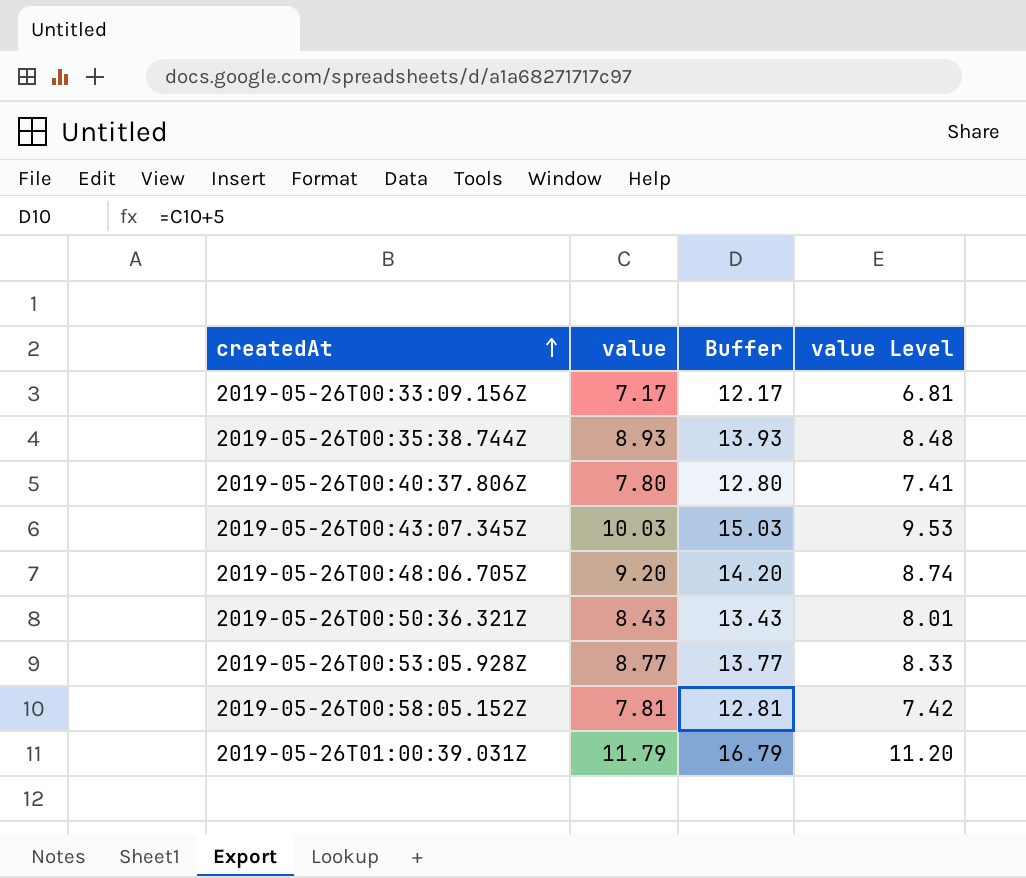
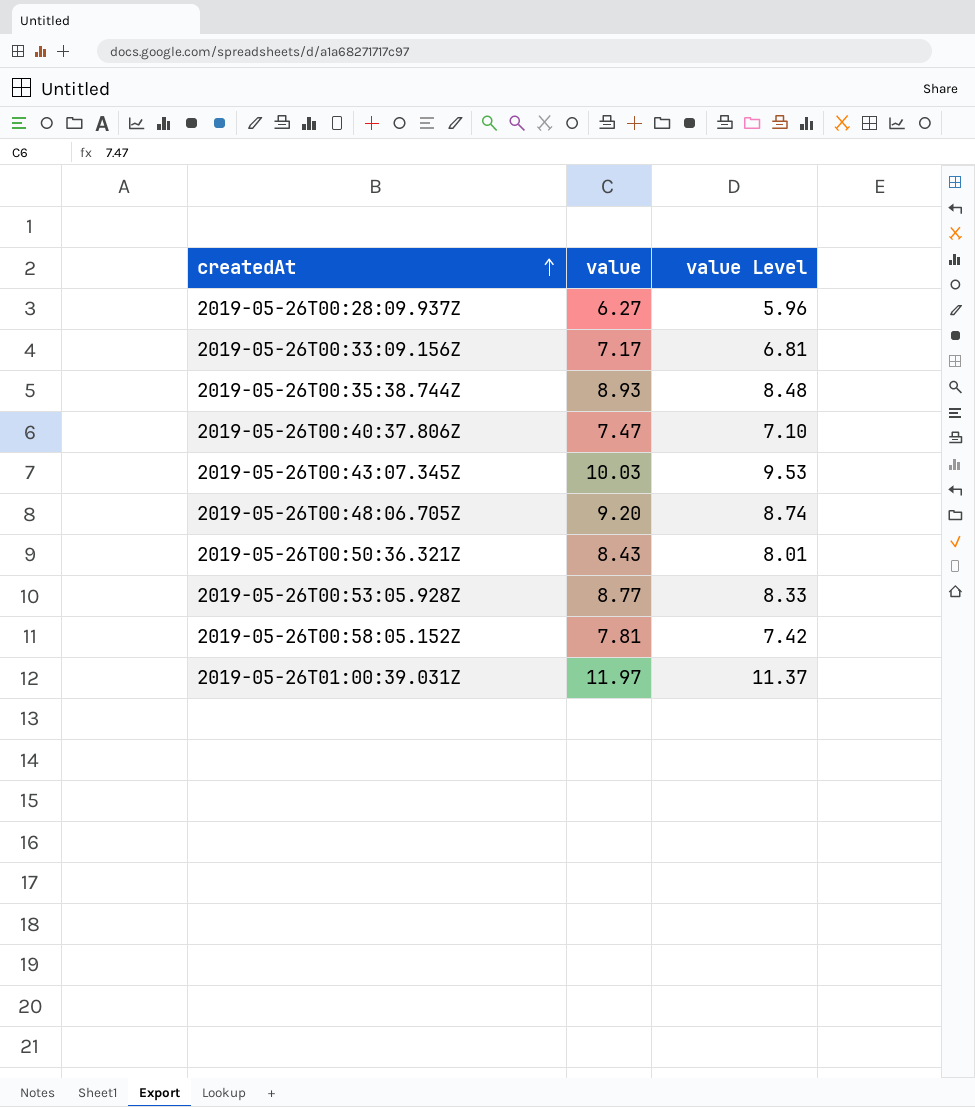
column Buffer | formula: [value] + 5 -> none
row 2019-05-26T00:28:09.937Z: none -> 6.27 | 5.96
2019-05-26T00:40:37.806Z | value: 7.80 -> 7.47
2019-05-26T00:40:37.806Z | value Level: 7.41 -> 7.10
2019-05-26T01:00:39.031Z | value: 11.79 -> 11.97
2019-05-26T01:00:39.031Z | value Level: 11.20 -> 11.37

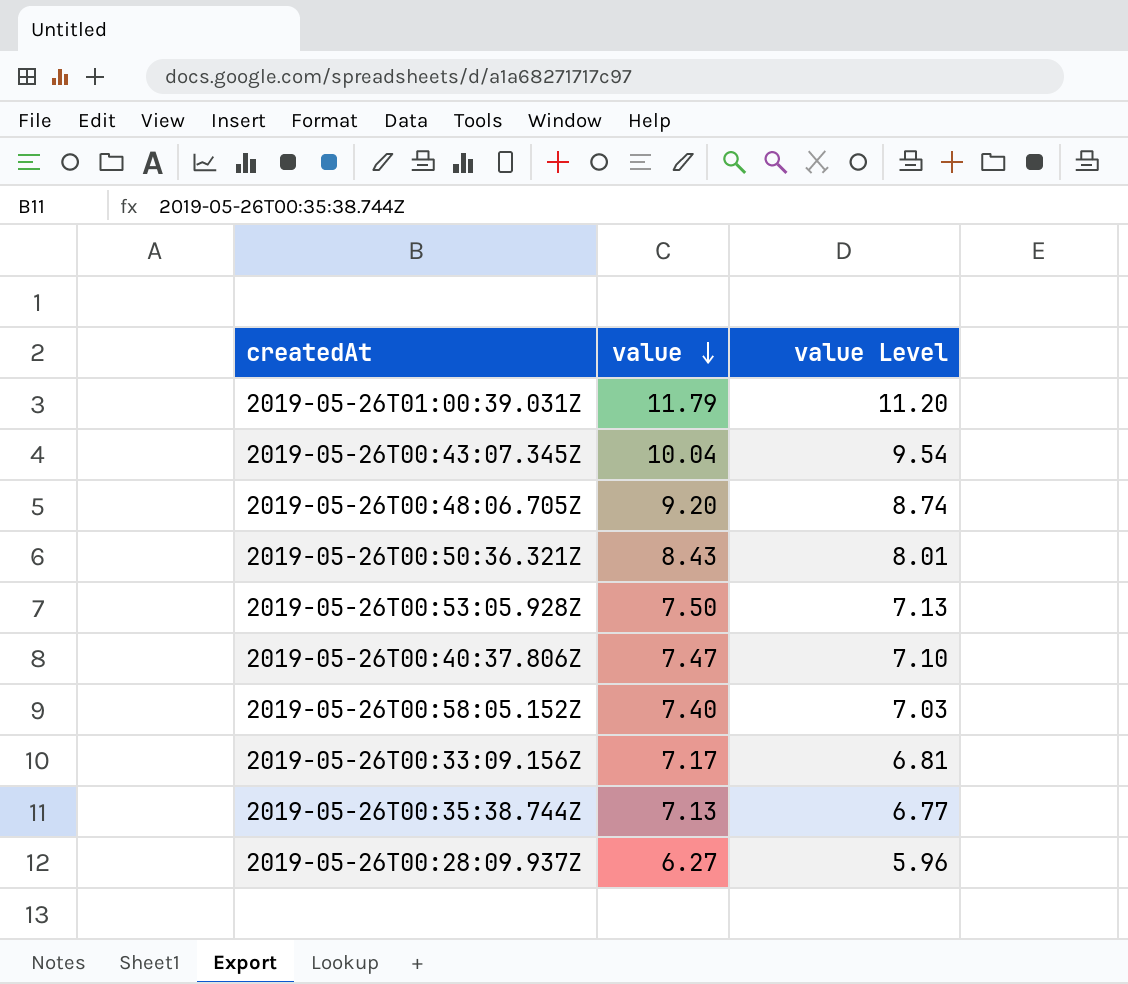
row order: createdAt ascending -> value descending
2019-05-26T01:00:39.031Z | value: 11.97 -> 11.79
2019-05-26T01:00:39.031Z | value Level: 11.37 -> 11.20
2019-05-26T00:43:07.345Z | value: 10.03 -> 10.04
2019-05-26T00:43:07.345Z | value Level: 9.53 -> 9.54
2019-05-26T00:53:05.928Z | value: 8.77 -> 7.50
2019-05-26T00:53:05.928Z | value Level: 8.33 -> 7.13
2019-05-26T00:58:05.152Z | value: 7.81 -> 7.40
2019-05-26T00:58:05.152Z | value Level: 7.42 -> 7.03
2019-05-26T00:35:38.744Z | value: 8.93 -> 7.13
2019-05-26T00:35:38.744Z | value Level: 8.48 -> 6.77

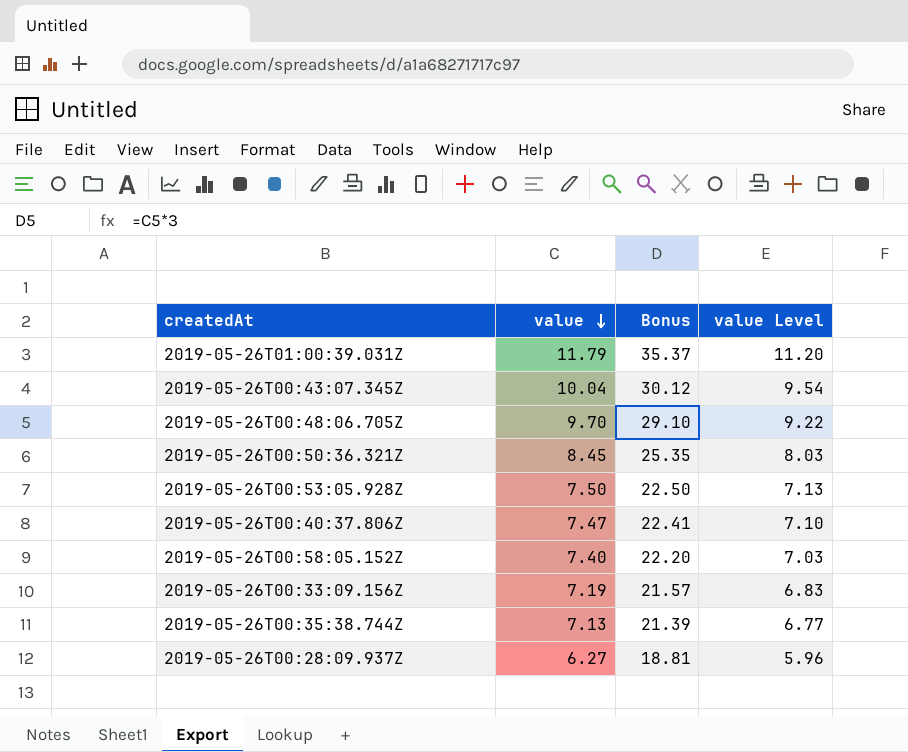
column Bonus | formula: none -> [value] * 3
2019-05-26T00:48:06.705Z | value: 9.20 -> 9.70
2019-05-26T00:48:06.705Z | value Level: 8.74 -> 9.22
2019-05-26T00:50:36.321Z | value: 8.43 -> 8.45
2019-05-26T00:50:36.321Z | value Level: 8.01 -> 8.03
2019-05-26T00:33:09.156Z | value: 7.17 -> 7.19
2019-05-26T00:33:09.156Z | value Level: 6.81 -> 6.83

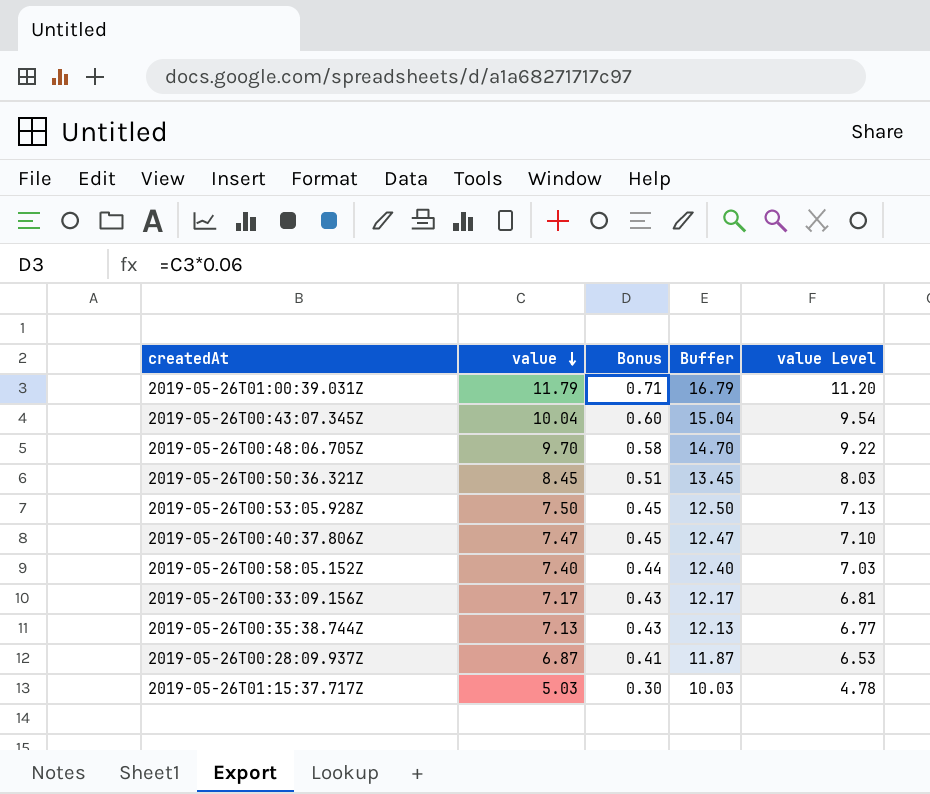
column Bonus | formula: [value] * 3 -> [value] * 0.06
column Buffer | formula: none -> [value] + 5
2019-05-26T00:33:09.156Z | value: 7.19 -> 7.17
2019-05-26T00:33:09.156Z | value Level: 6.83 -> 6.81
2019-05-26T00:28:09.937Z | value: 6.27 -> 6.87
2019-05-26T00:28:09.937Z | value Level: 5.96 -> 6.53
row 2019-05-26T01:15:37.717Z: none -> 5.03 | 0.30 | 10.03 | 4.78

